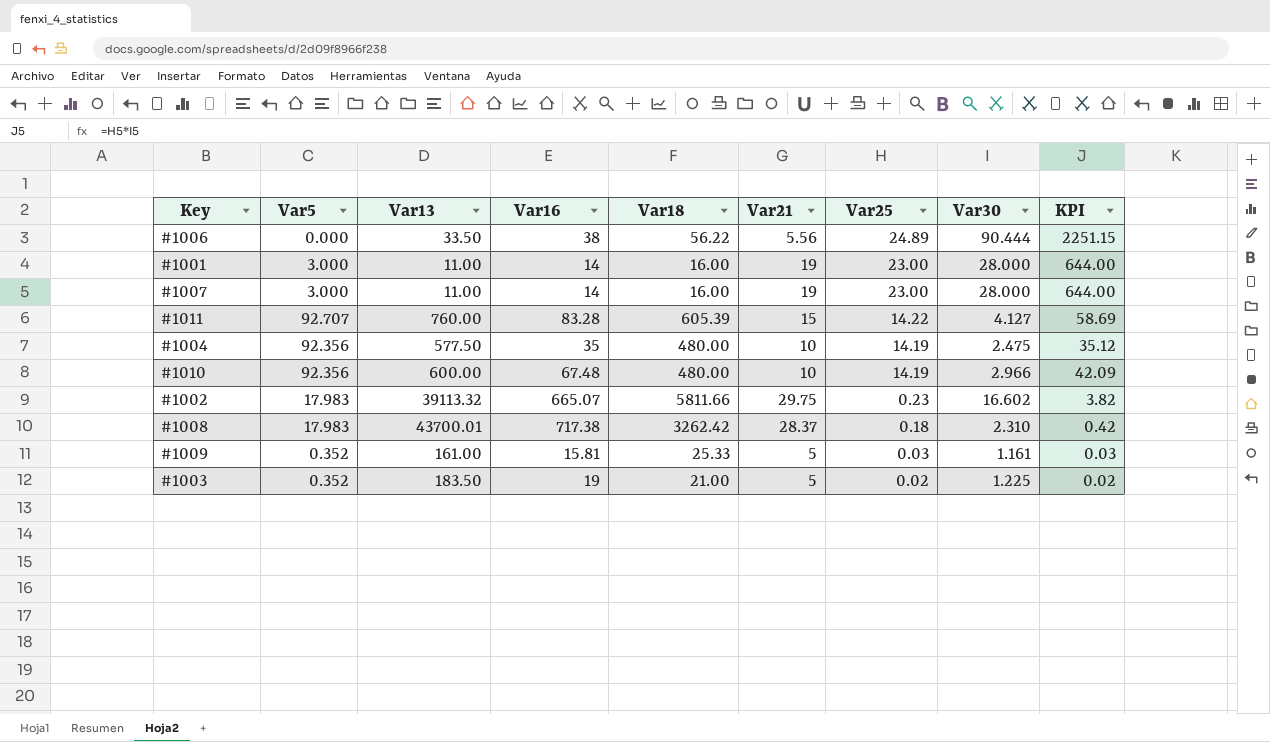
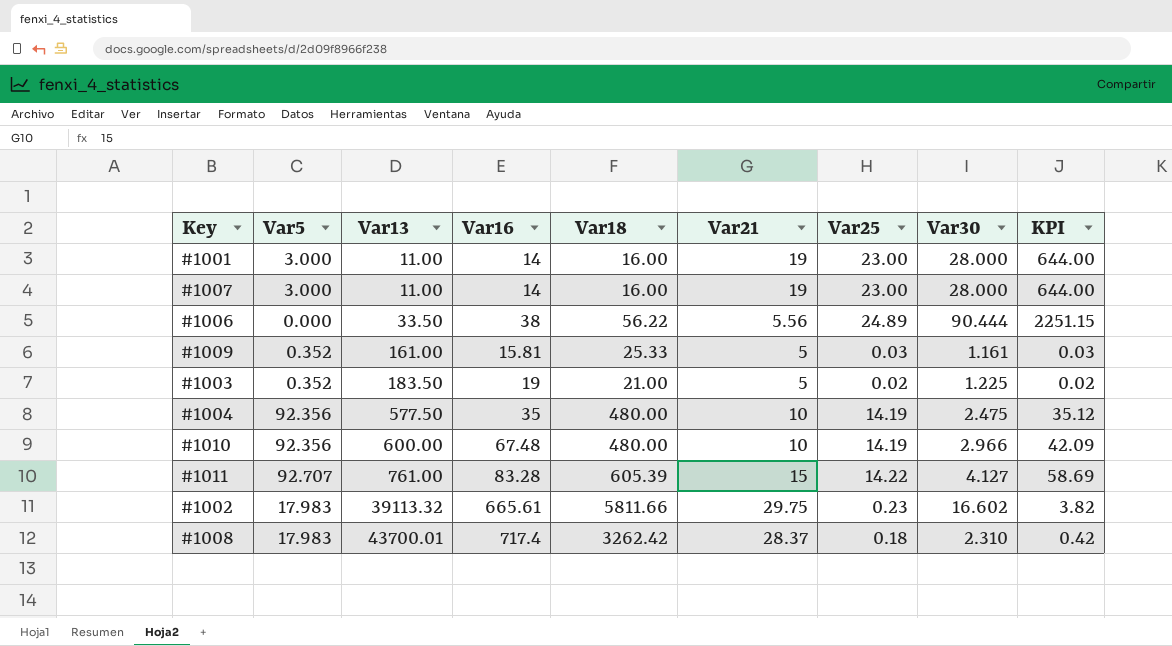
row order: Var25 descending -> Var13 ascending
#1011 | Var13: 760.00 -> 761.00
#1002 | Var16: 665.07 -> 665.61
#1008 | Var16: 717.38 -> 717.4

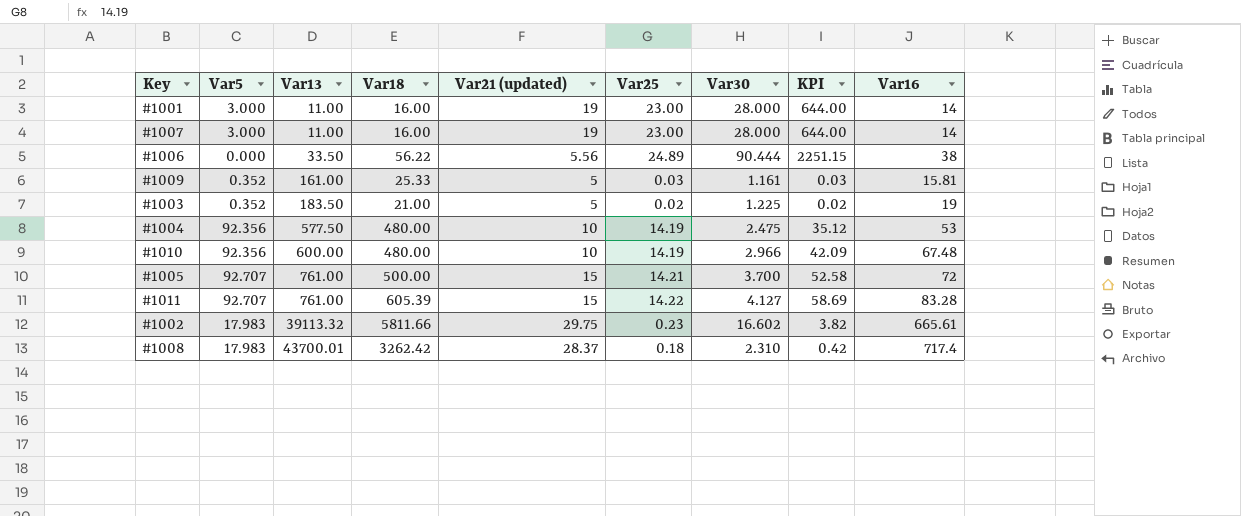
column name: Var21 -> Var21 (updated)
column Var16 | position: 4 -> 9
#1004 | Var16: 35 -> 53
row #1005: none -> 92.707 | 761.00 | 500.00 | 15 | 14.21 | 3.700 | 52.58 | 72

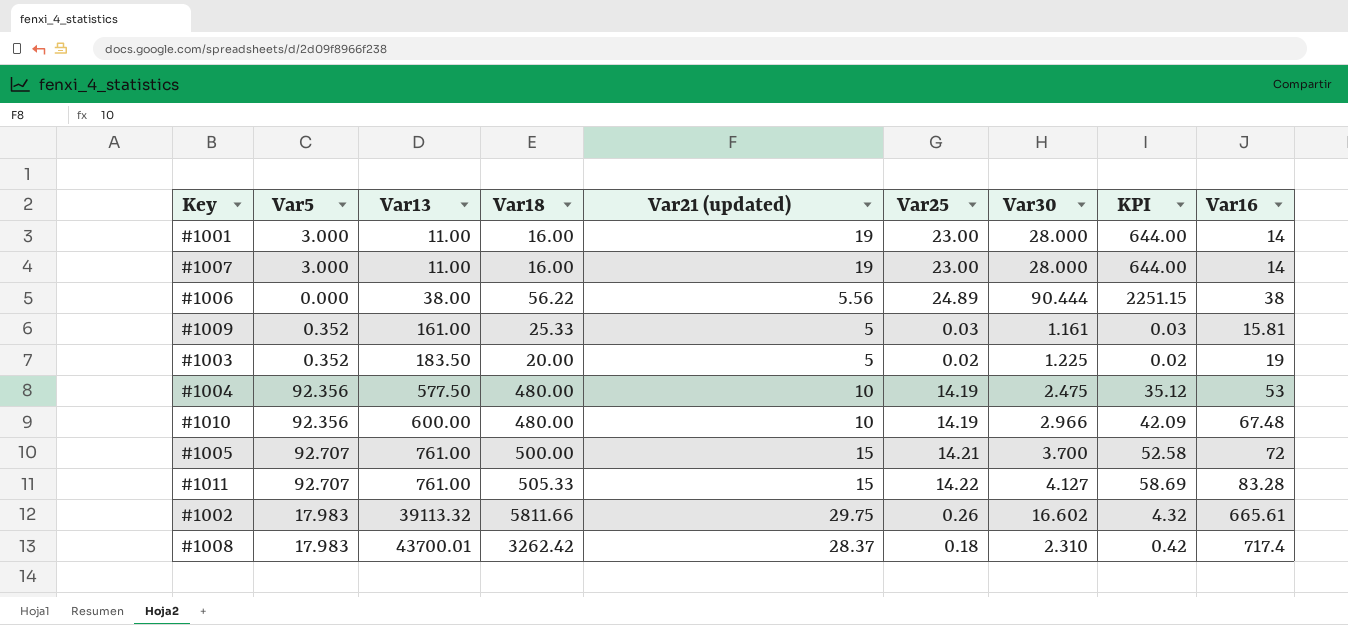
#1006 | Var13: 33.50 -> 38.00
#1003 | Var18: 21.00 -> 20.00
#1011 | Var18: 605.39 -> 505.33
#1002 | Var25: 0.23 -> 0.26
#1002 | KPI: 3.82 -> 4.32

